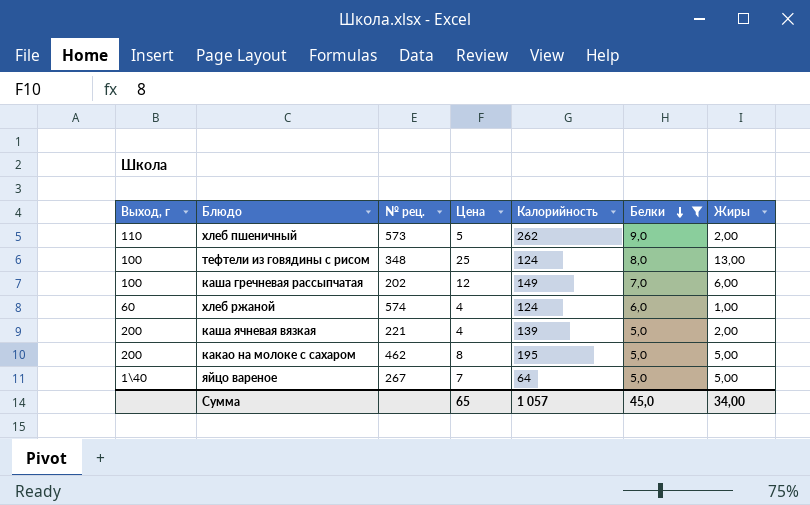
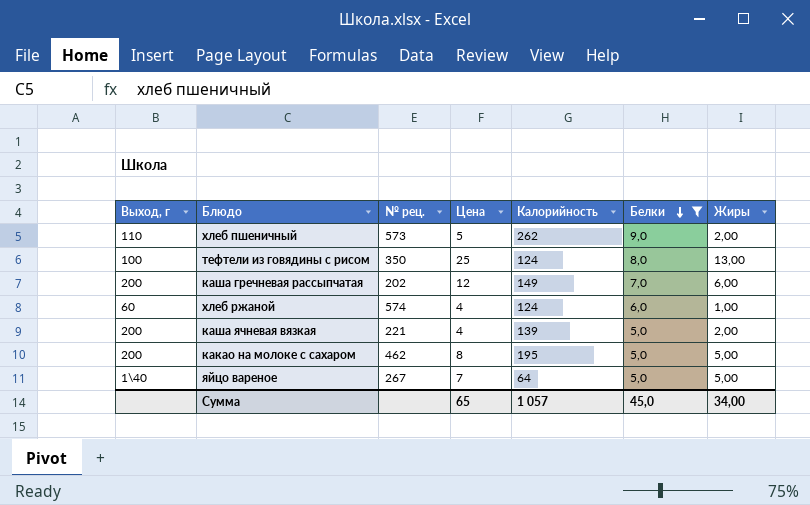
тефтели из говядины с рисом | № рец.: 348 -> 350
каша гречневая рассыпчатая | Выход, г: 100 -> 200

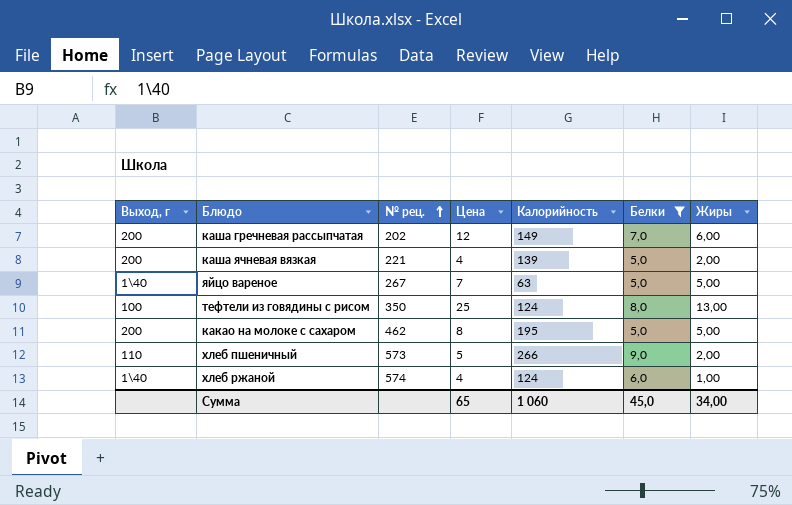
row order: Белки descending -> № рец. ascending
яйцо вареное | Калорийность: 64 -> 63
хлеб пшеничный | Калорийность: 262 -> 266
хлеб ржаной | Выход, г: 60 -> 1\40
Сумма | Калорийность: 1 057 -> 1 060

